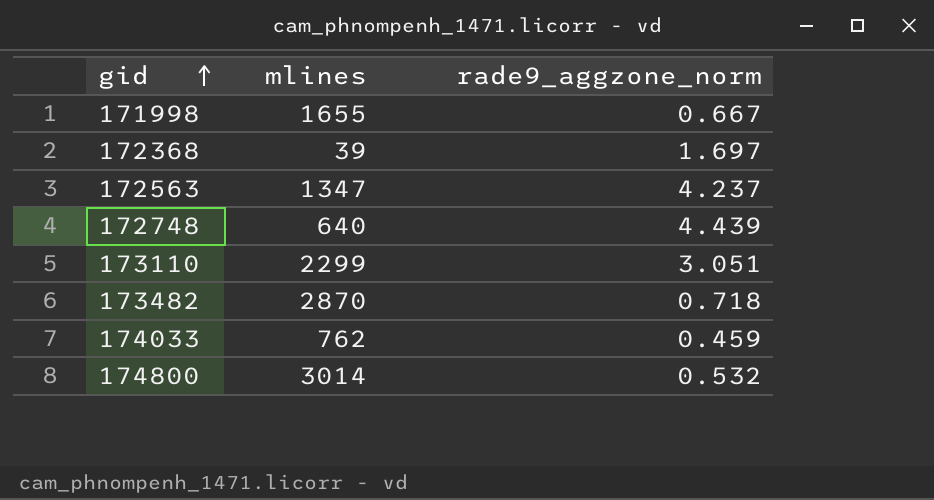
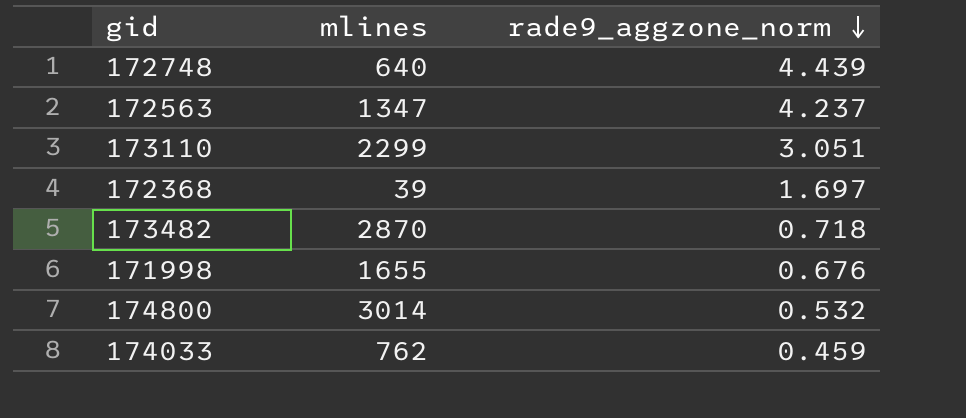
row order: gid ascending -> rade9_aggzone_norm descending
171998 | rade9_aggzone_norm: 0.667 -> 0.676

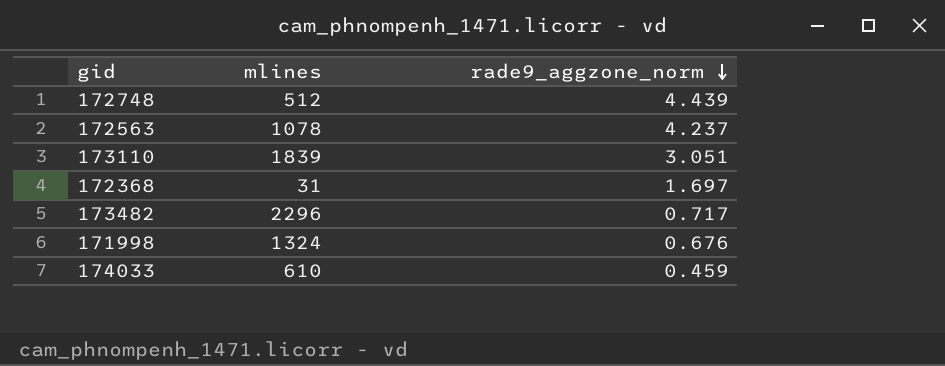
row 174800: 3014 | 0.532 -> none
172748 | mlines: 640 -> 512
172563 | mlines: 1347 -> 1078
173110 | mlines: 2299 -> 1839
172368 | mlines: 39 -> 31
173482 | mlines: 2870 -> 2296
173482 | rade9_aggzone_norm: 0.718 -> 0.717
171998 | mlines: 1655 -> 1324
174033 | mlines: 762 -> 610

